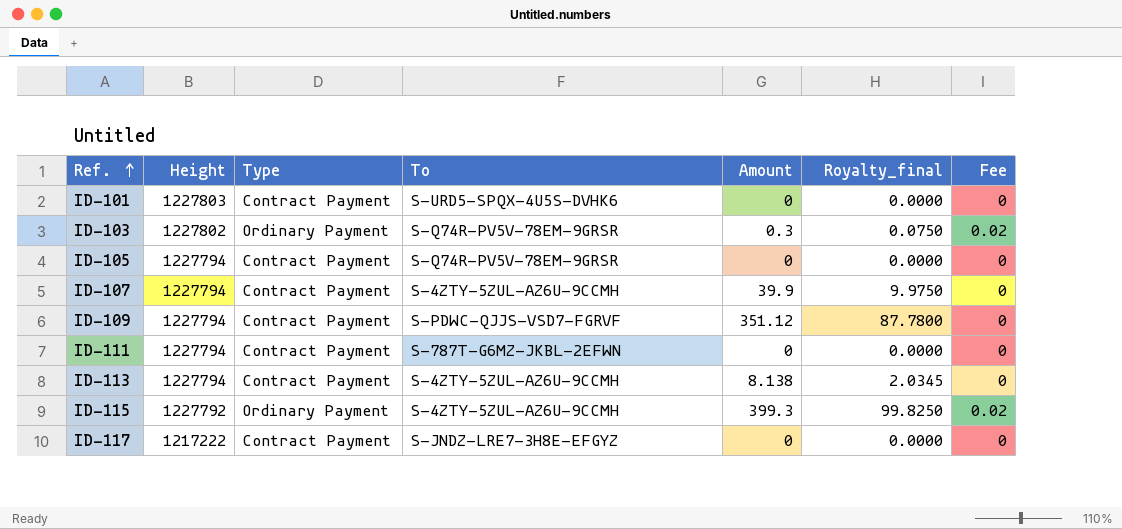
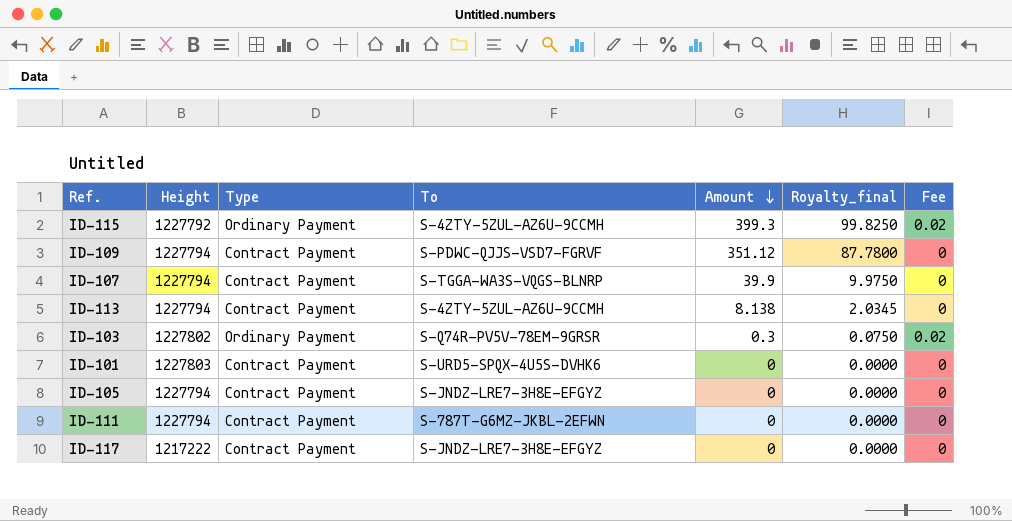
row order: Ref. ascending -> Amount descending
ID-107 | To: S-4ZTY-5ZUL-AZ6U-9CCMH -> S-TGGA-WA3S-VQGS-BLNRP
ID-105 | To: S-Q74R-PV5V-78EM-9GRSR -> S-JNDZ-LRE7-3H8E-EFGYZ

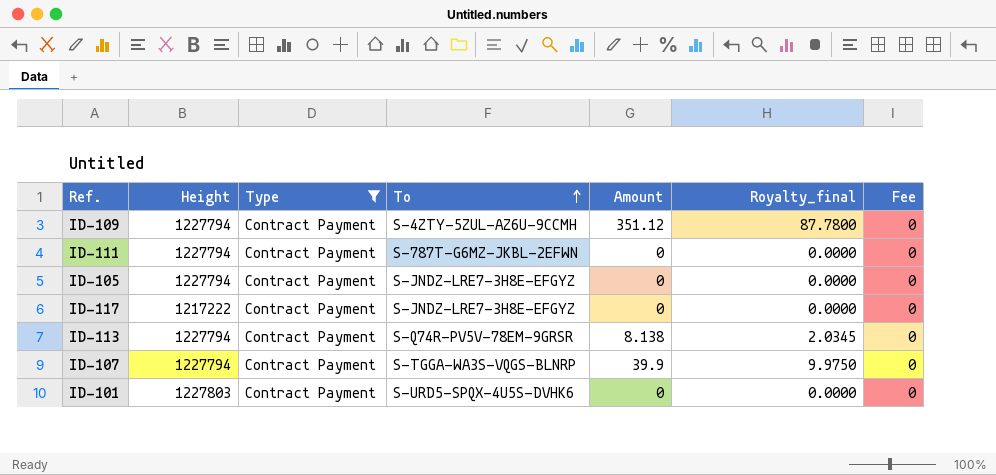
filter: none -> Type = Contract Payment
row order: Amount descending -> To ascending
ID-109 | To: S-PDWC-QJJS-VSD7-FGRVF -> S-4ZTY-5ZUL-AZ6U-9CCMH
ID-113 | To: S-4ZTY-5ZUL-AZ6U-9CCMH -> S-Q74R-PV5V-78EM-9GRSR

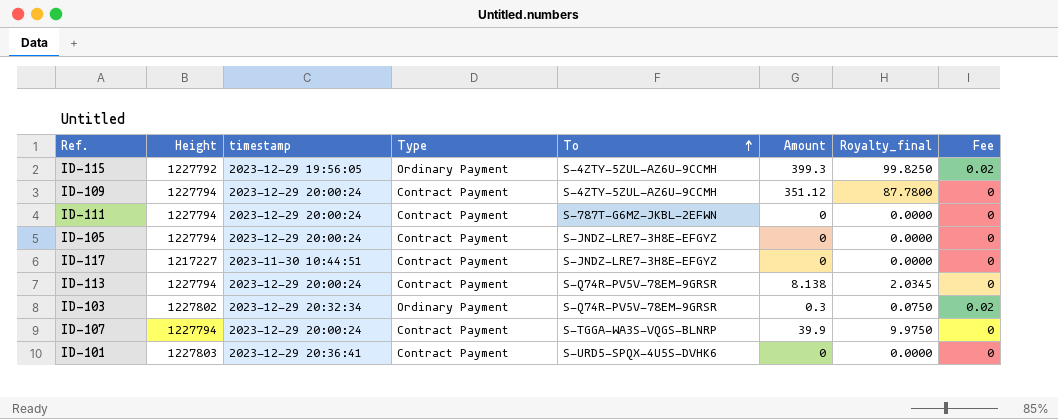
filter: Type = Contract Payment -> none
column timestamp | position: none -> 3
ID-117 | Height: 1217222 -> 1217227

